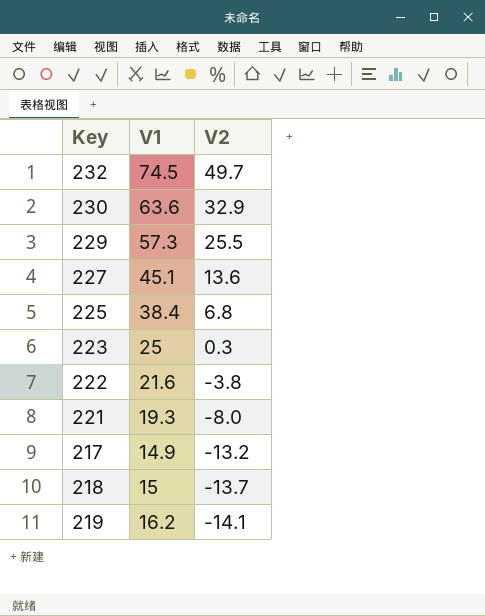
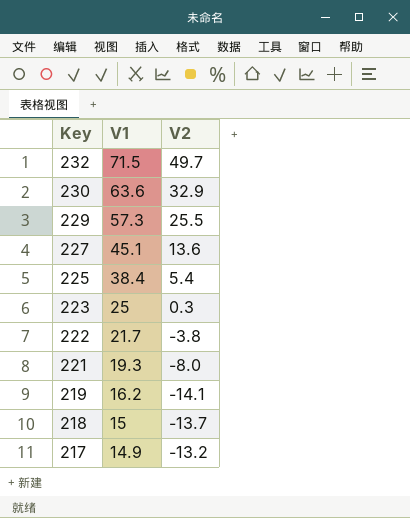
row order: V2 descending -> Key descending
232 | V1: 74.5 -> 71.5
225 | V2: 6.8 -> 5.4
222 | V1: 21.6 -> 21.7

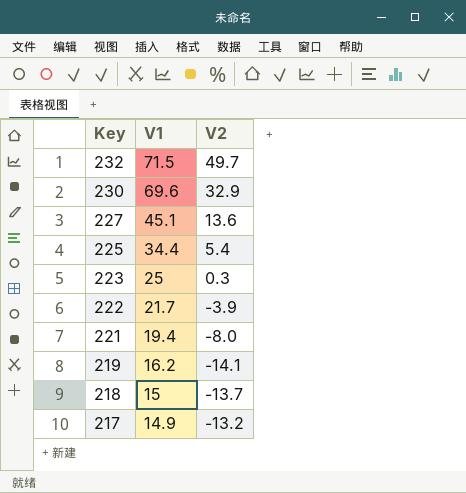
row 229: 57.3 | 25.5 -> none
230 | V1: 63.6 -> 69.6
225 | V1: 38.4 -> 34.4
222 | V2: -3.8 -> -3.9
221 | V1: 19.3 -> 19.4

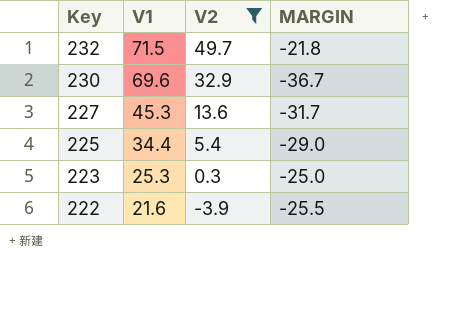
filter: none -> V2 >= -3.9
column MARGIN | formula: none -> [V2] - [V1]
227 | V1: 45.1 -> 45.3
223 | V1: 25 -> 25.3
222 | V1: 21.7 -> 21.6

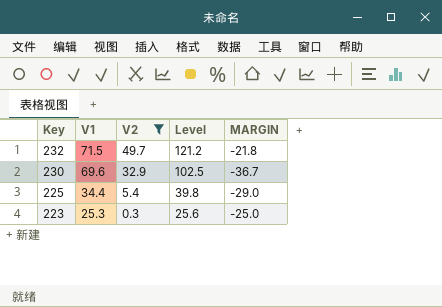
column Level | formula: none -> [V1] + [V2]
row 227: 45.3 | 13.6 | -31.7 -> none
row 222: 21.6 | -3.9 | -25.5 -> none

